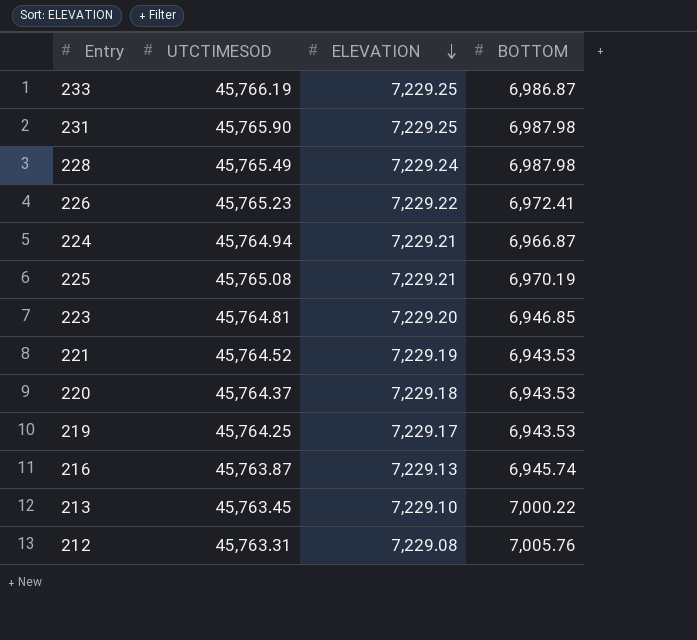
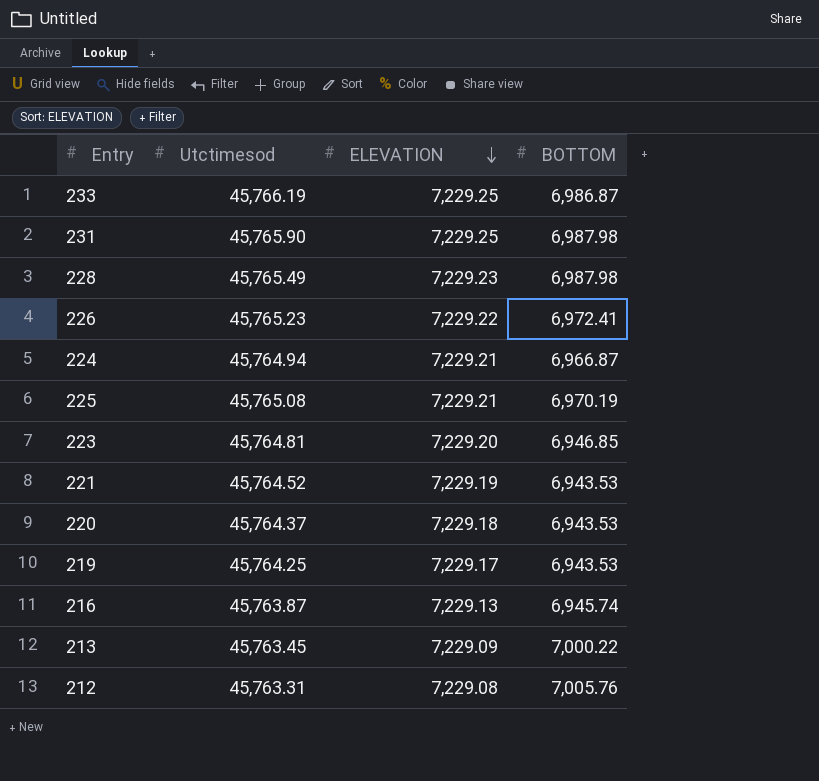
column name: UTCTIMESOD -> Utctimesod
228 | ELEVATION: 7,229.24 -> 7,229.23
213 | ELEVATION: 7,229.10 -> 7,229.09

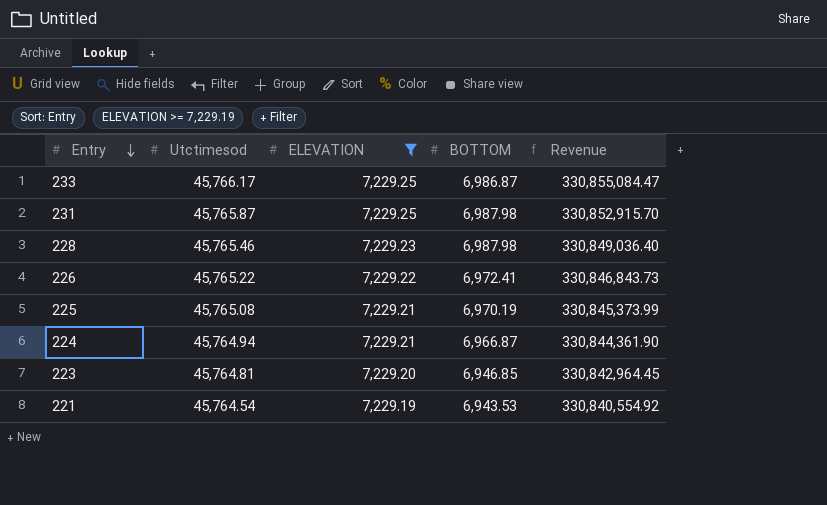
filter: none -> ELEVATION >= 7,229.19
row order: ELEVATION descending -> Entry descending
column Revenue | formula: none -> [Utctimesod] * [ELEVATION]
233 | Utctimesod: 45,766.19 -> 45,766.17
231 | Utctimesod: 45,765.90 -> 45,765.87
228 | Utctimesod: 45,765.49 -> 45,765.46
226 | Utctimesod: 45,765.23 -> 45,765.22
221 | Utctimesod: 45,764.52 -> 45,764.54

